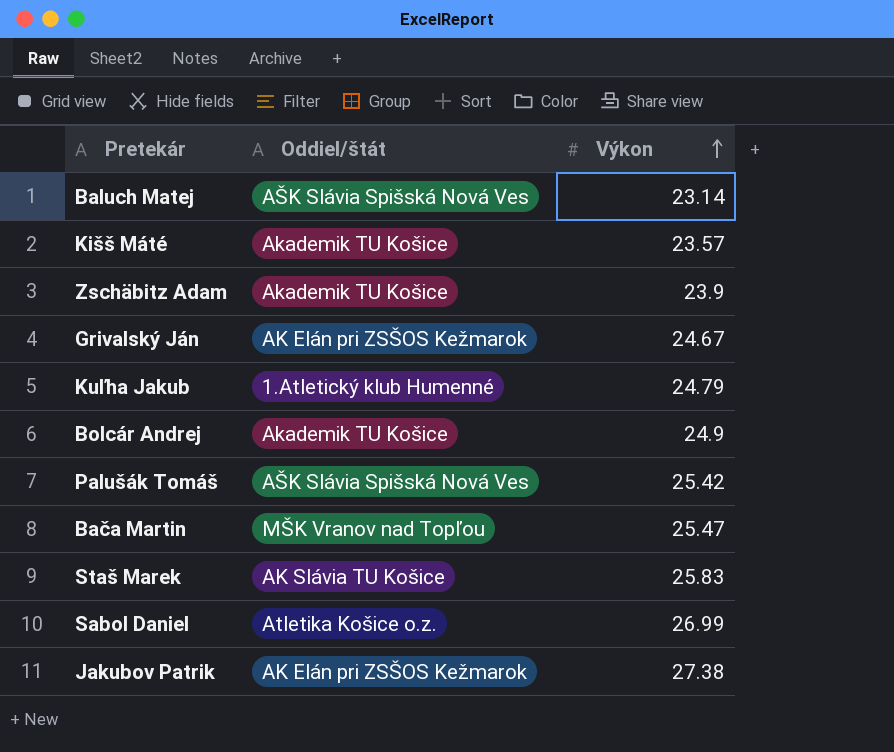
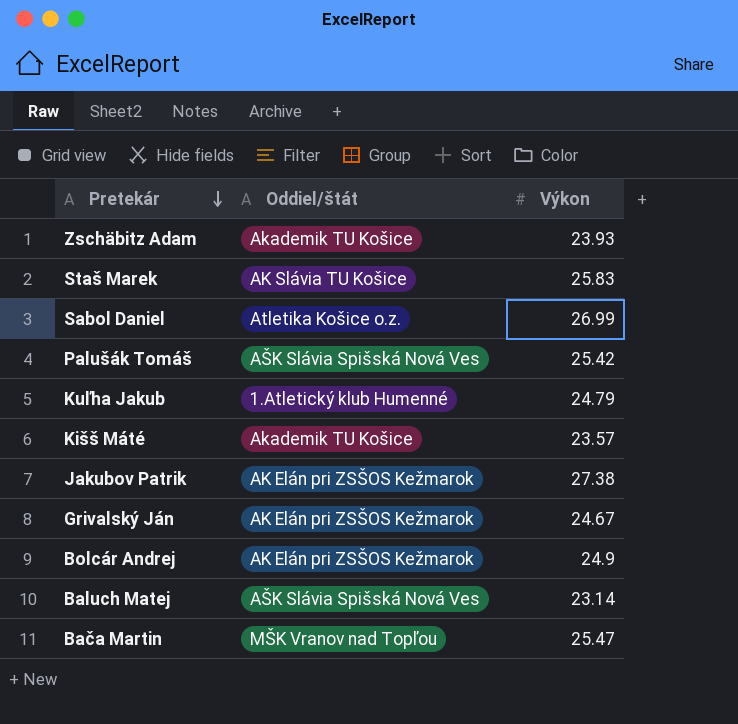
row order: Výkon ascending -> Pretekár descending
Zschäbitz Adam | Výkon: 23.9 -> 23.93
Bolcár Andrej | Oddiel/štát: Akademik TU Košice -> AK Elán pri ZSŠOS Kežmarok

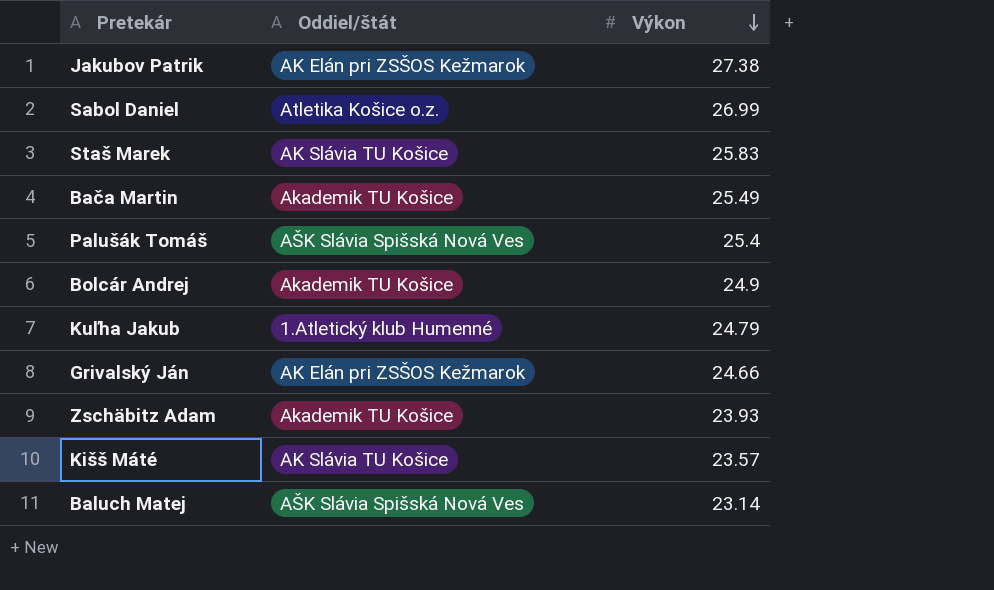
row order: Pretekár descending -> Výkon descending
Bača Martin | Oddiel/štát: MŠK Vranov nad Topľou -> Akademik TU Košice
Bača Martin | Výkon: 25.47 -> 25.49
Palušák Tomáš | Výkon: 25.42 -> 25.4
Bolcár Andrej | Oddiel/štát: AK Elán pri ZSŠOS Kežmarok -> Akademik TU Košice
Grivalský Ján | Výkon: 24.67 -> 24.66
Kišš Máté | Oddiel/štát: Akademik TU Košice -> AK Slávia TU Košice

